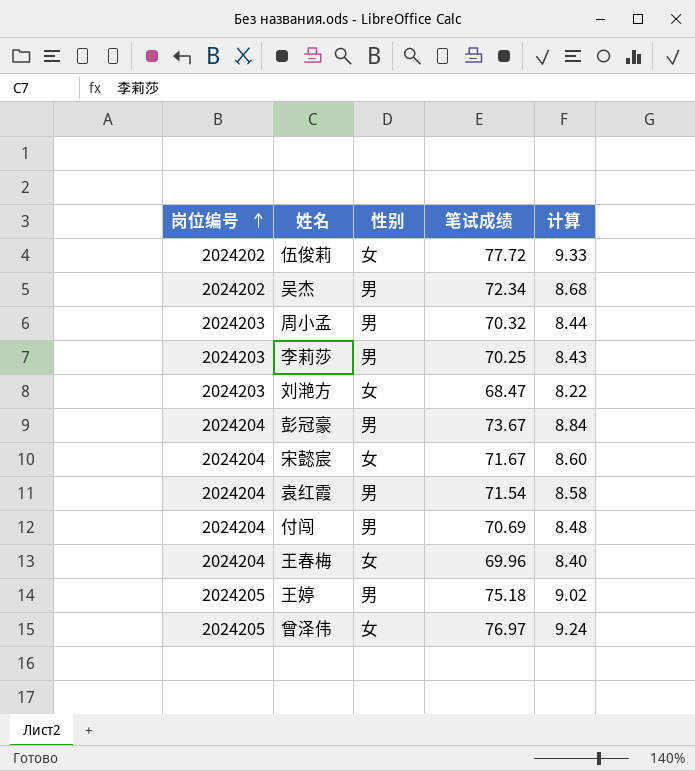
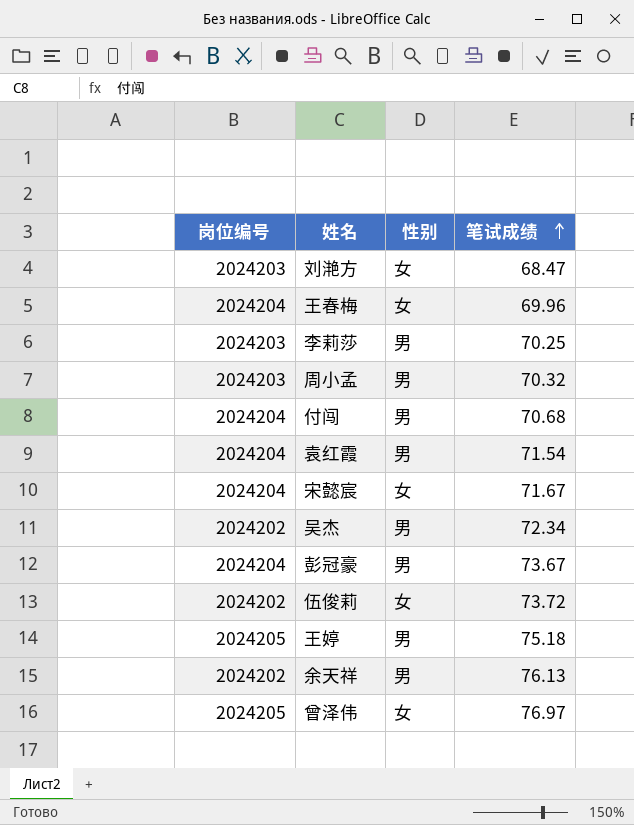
row order: 岗位编号 ascending -> 笔试成绩 ascending
column 计算 | formula: [笔试成绩] * 0.12 -> none
付闯 | 笔试成绩: 70.69 -> 70.68
伍俊莉 | 笔试成绩: 77.72 -> 73.72
row 余天祥: none -> 2024202 | 男 | 76.13

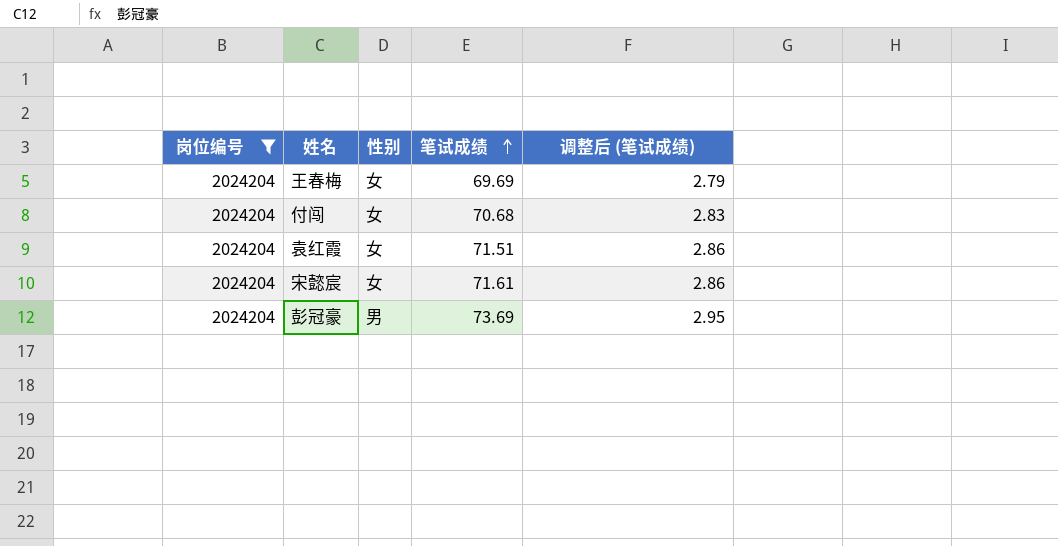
filter: none -> 岗位编号 = 2024204
column 调整后 (笔试成绩) | formula: none -> [笔试成绩] * 0.04
王春梅 | 笔试成绩: 69.96 -> 69.69
付闯 | 性别: 男 -> 女
袁红霞 | 性别: 男 -> 女
袁红霞 | 笔试成绩: 71.54 -> 71.51
宋懿宸 | 笔试成绩: 71.67 -> 71.61
彭冠豪 | 笔试成绩: 73.67 -> 73.69

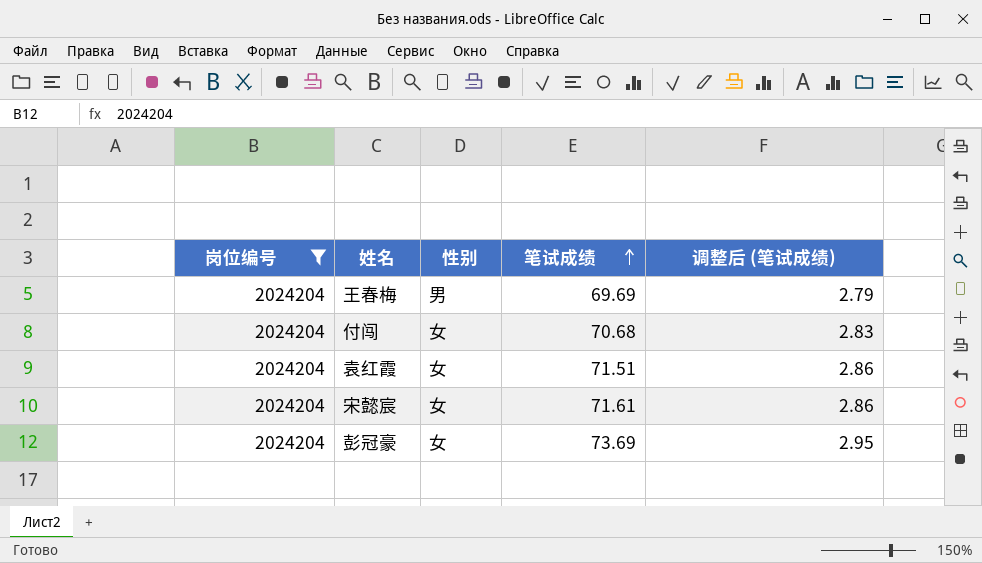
王春梅 | 性别: 女 -> 男
彭冠豪 | 性别: 男 -> 女

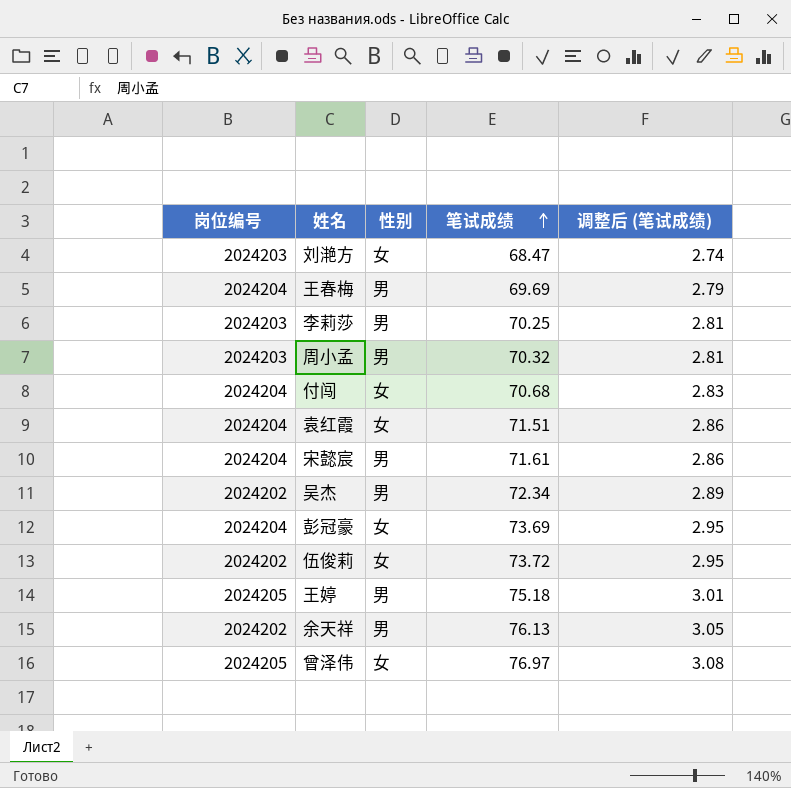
filter: 岗位编号 = 2024204 -> none
宋懿宸 | 性别: 女 -> 男

